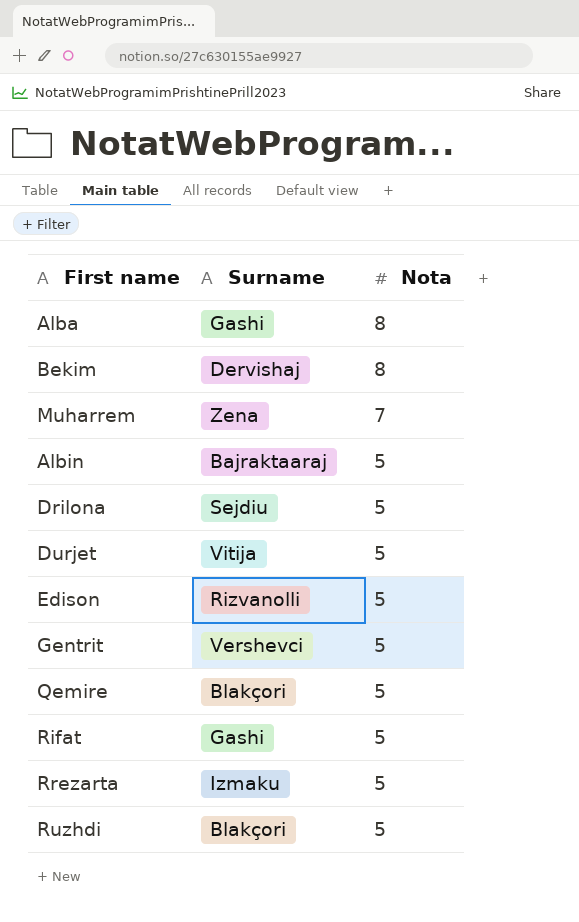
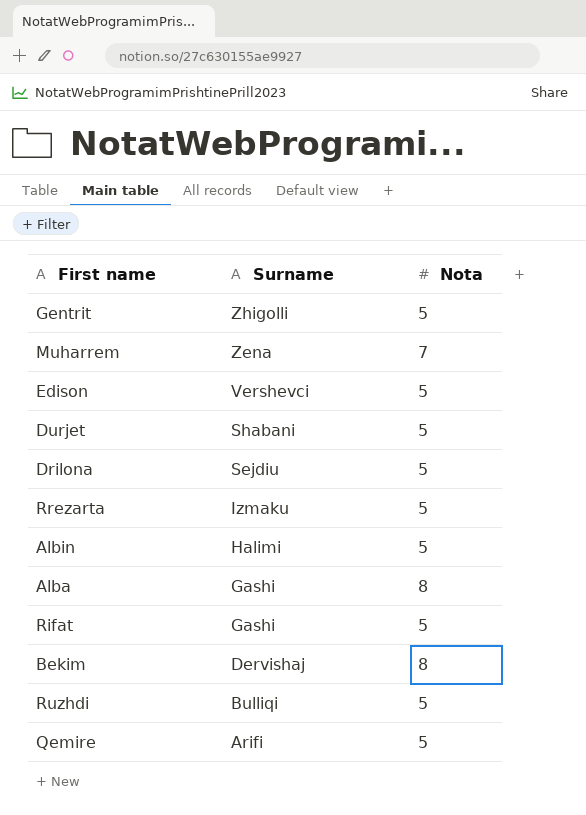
row order: Nota descending -> Surname descending
Gentrit | Surname: Vershevci -> Zhigolli
Edison | Surname: Rizvanolli -> Vershevci
Durjet | Surname: Vitija -> Shabani
Albin | Surname: Bajraktaaraj -> Halimi
Ruzhdi | Surname: Blakçori -> Bulliqi
Qemire | Surname: Blakçori -> Arifi

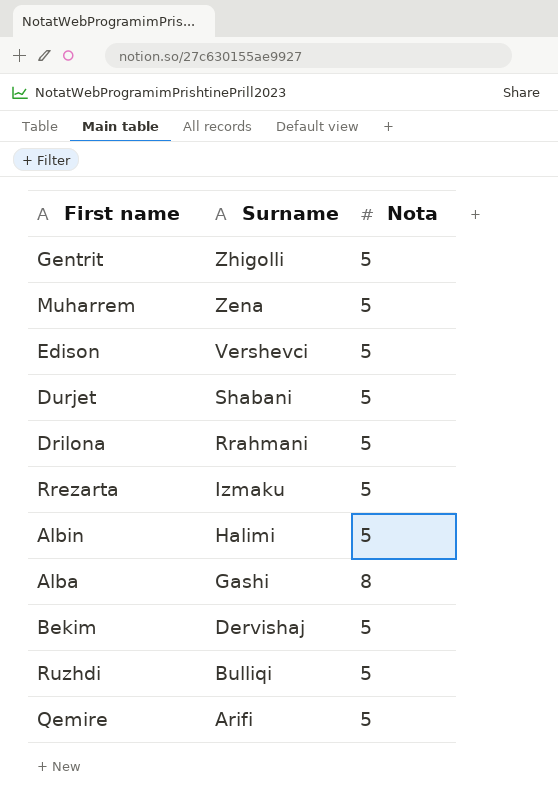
row Rifat: Gashi | 5 -> none
Muharrem | Nota: 7 -> 5
Drilona | Surname: Sejdiu -> Rrahmani
Bekim | Nota: 8 -> 5

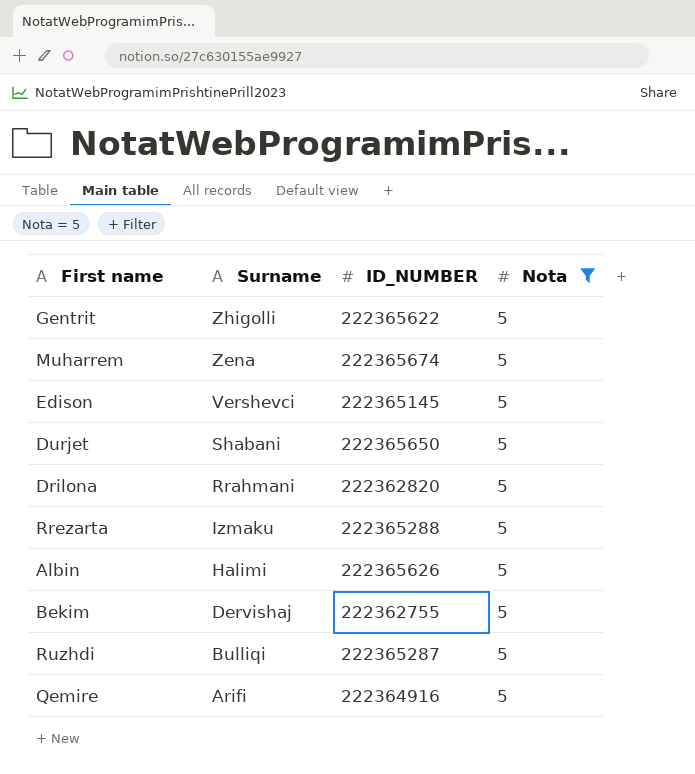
filter: none -> Nota = 5
column ID_NUMBER | position: none -> 3

